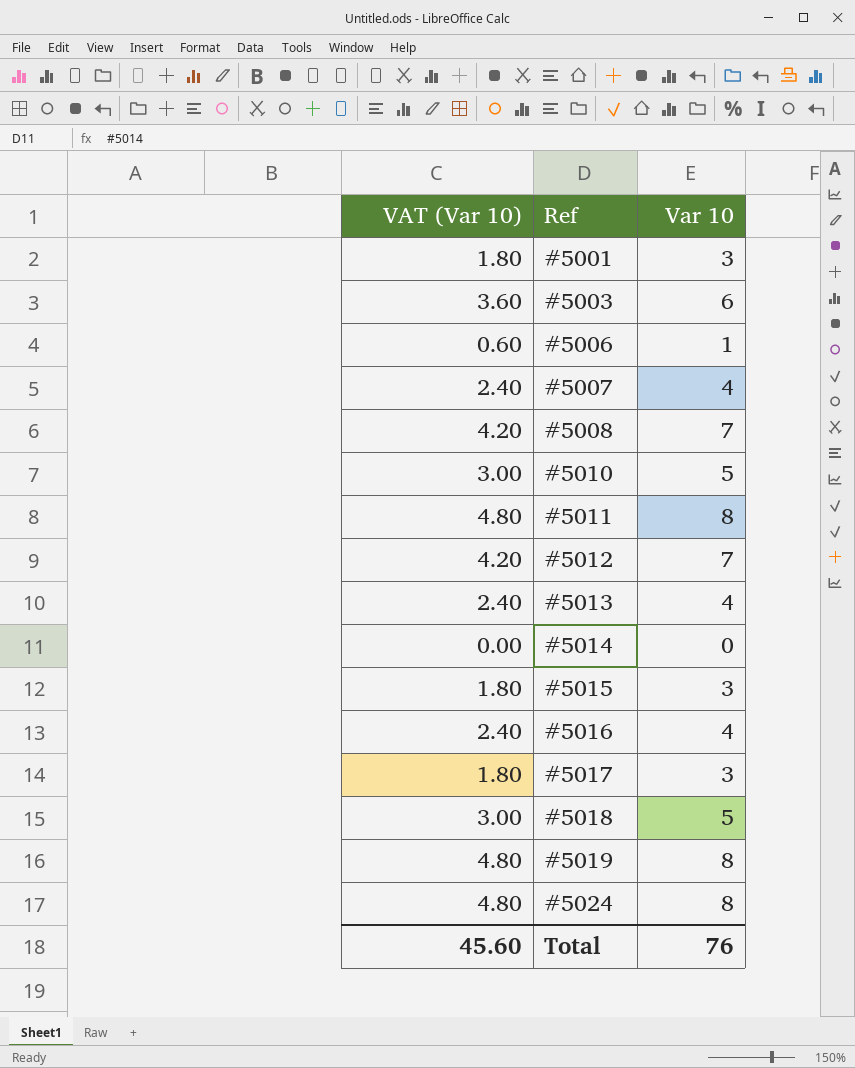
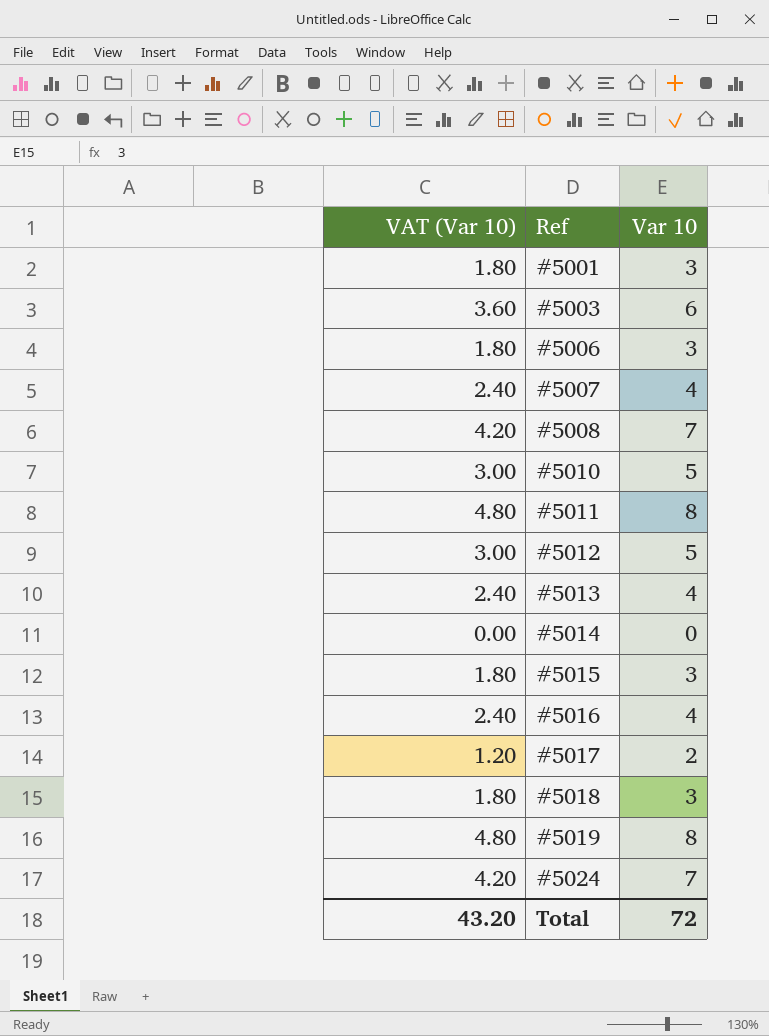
#5006 | VAT (Var 10): 0.60 -> 1.80
#5006 | Var 10: 1 -> 3
#5012 | VAT (Var 10): 4.20 -> 3.00
#5012 | Var 10: 7 -> 5
#5017 | VAT (Var 10): 1.80 -> 1.20
#5017 | Var 10: 3 -> 2
#5018 | VAT (Var 10): 3.00 -> 1.80
#5018 | Var 10: 5 -> 3
#5024 | VAT (Var 10): 4.80 -> 4.20
#5024 | Var 10: 8 -> 7
Total | VAT (Var 10): 45.60 -> 43.20
Total | Var 10: 76 -> 72

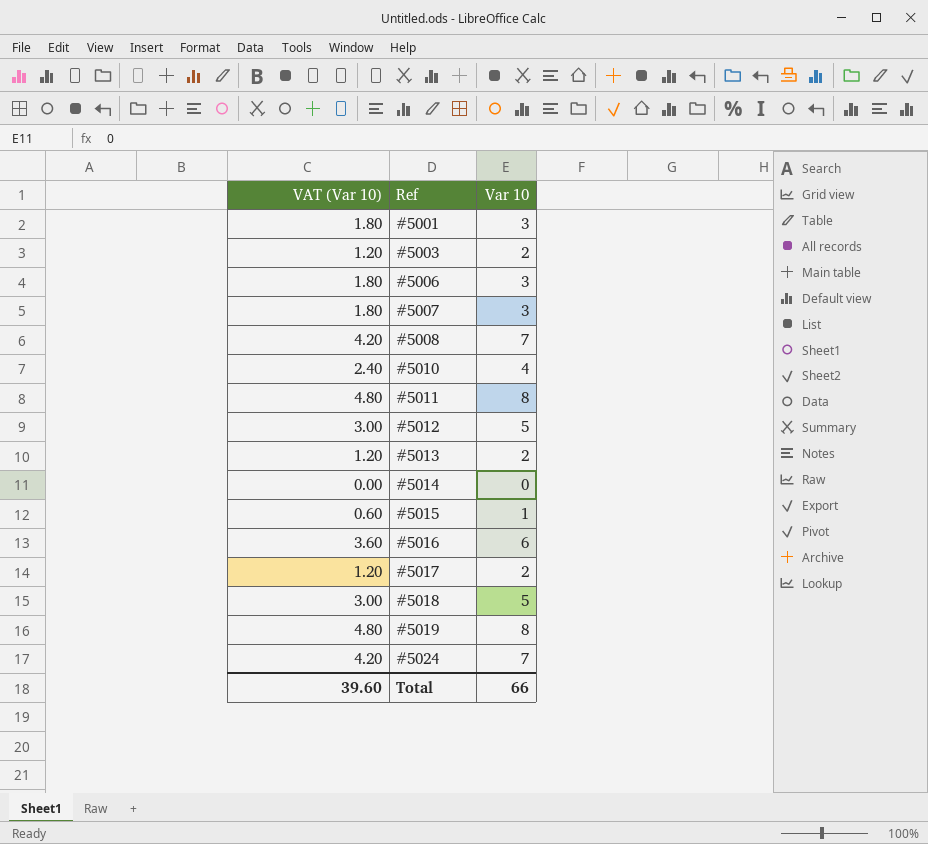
#5003 | VAT (Var 10): 3.60 -> 1.20
#5003 | Var 10: 6 -> 2
#5007 | VAT (Var 10): 2.40 -> 1.80
#5007 | Var 10: 4 -> 3
#5010 | VAT (Var 10): 3.00 -> 2.40
#5010 | Var 10: 5 -> 4
#5013 | VAT (Var 10): 2.40 -> 1.20
#5013 | Var 10: 4 -> 2
#5015 | VAT (Var 10): 1.80 -> 0.60
#5015 | Var 10: 3 -> 1
#5016 | VAT (Var 10): 2.40 -> 3.60
#5016 | Var 10: 4 -> 6
#5018 | VAT (Var 10): 1.80 -> 3.00
#5018 | Var 10: 3 -> 5
Total | VAT (Var 10): 43.20 -> 39.60
Total | Var 10: 72 -> 66

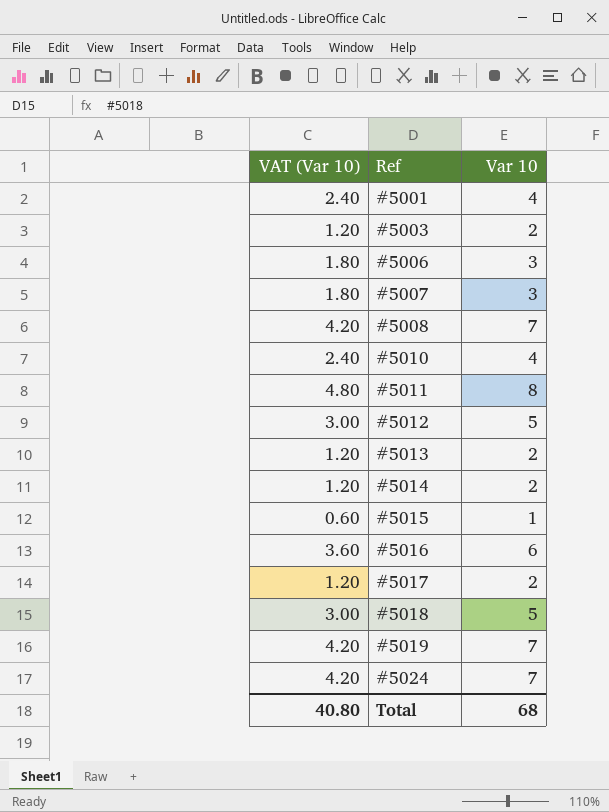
#5001 | VAT (Var 10): 1.80 -> 2.40
#5001 | Var 10: 3 -> 4
#5014 | VAT (Var 10): 0.00 -> 1.20
#5014 | Var 10: 0 -> 2
#5019 | VAT (Var 10): 4.80 -> 4.20
#5019 | Var 10: 8 -> 7
Total | VAT (Var 10): 39.60 -> 40.80
Total | Var 10: 66 -> 68

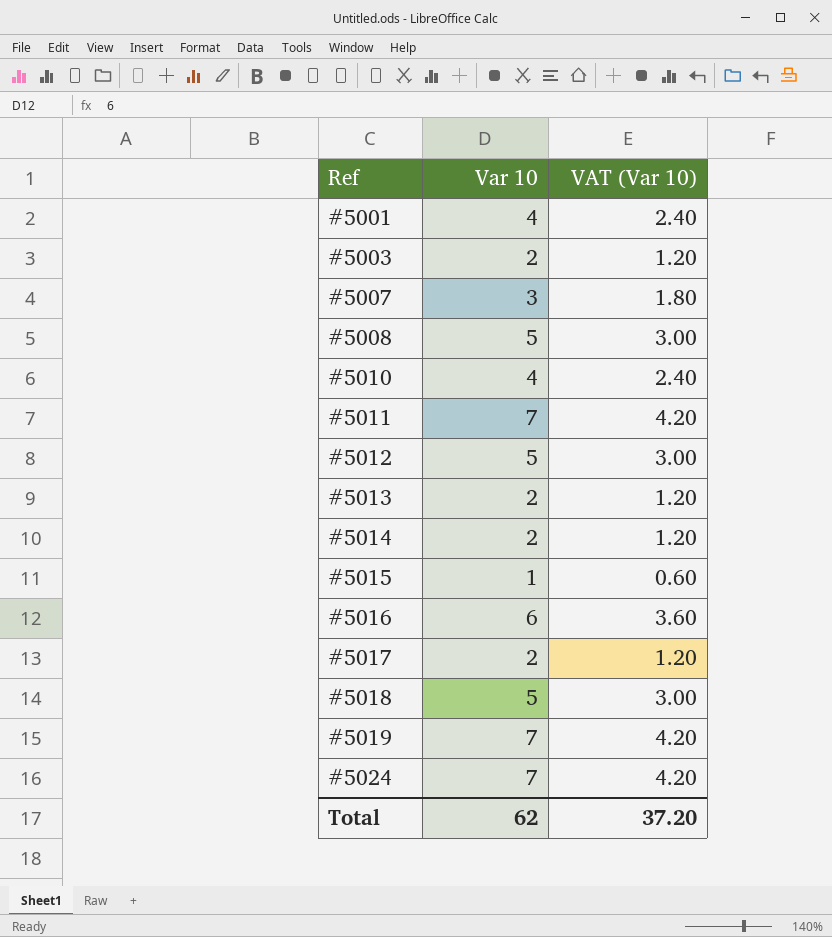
column VAT (Var 10) | position: 1 -> 3
row #5006: 1.80 | 3 -> none
#5008 | Var 10: 7 -> 5
#5008 | VAT (Var 10): 4.20 -> 3.00
#5011 | Var 10: 8 -> 7
#5011 | VAT (Var 10): 4.80 -> 4.20
Total | Var 10: 68 -> 62
Total | VAT (Var 10): 40.80 -> 37.20

